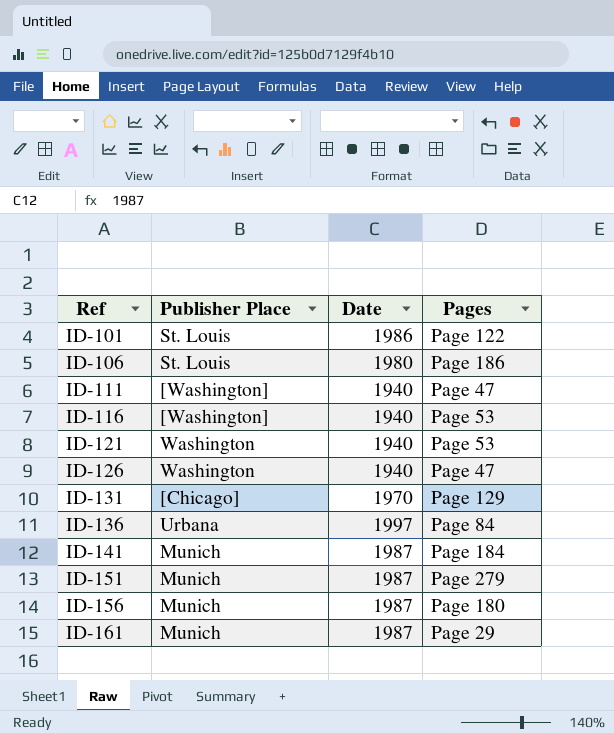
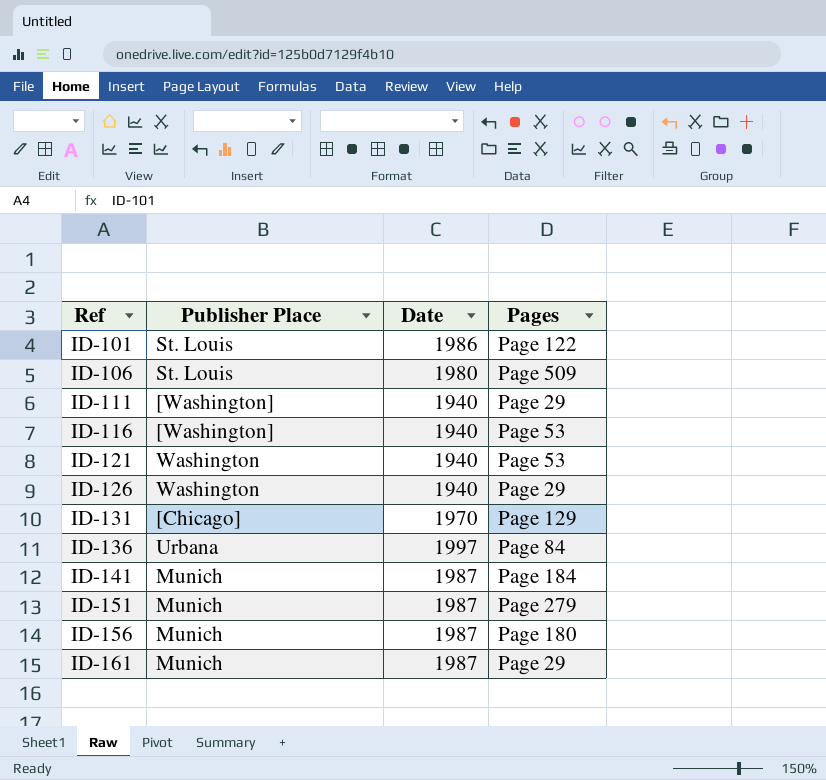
ID-106 | Pages: Page 186 -> Page 509
ID-111 | Pages: Page 47 -> Page 29
ID-126 | Pages: Page 47 -> Page 29

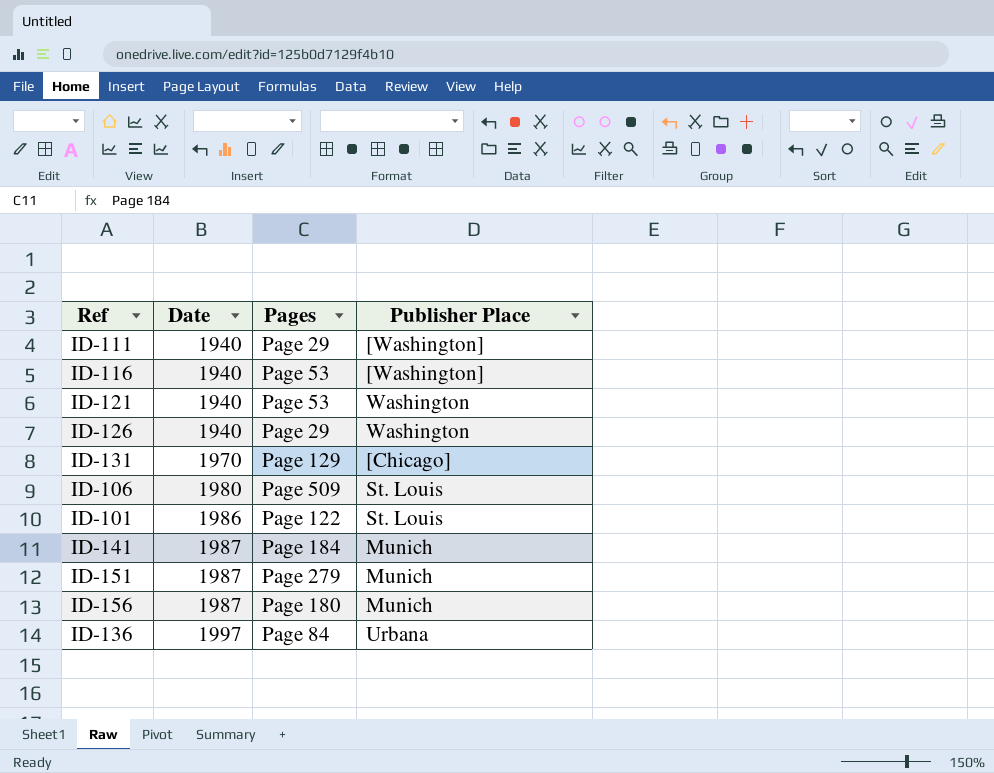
row order: Ref ascending -> Date ascending
column Publisher Place | position: 2 -> 4
row ID-161: Munich | 1987 | Page 29 -> none

